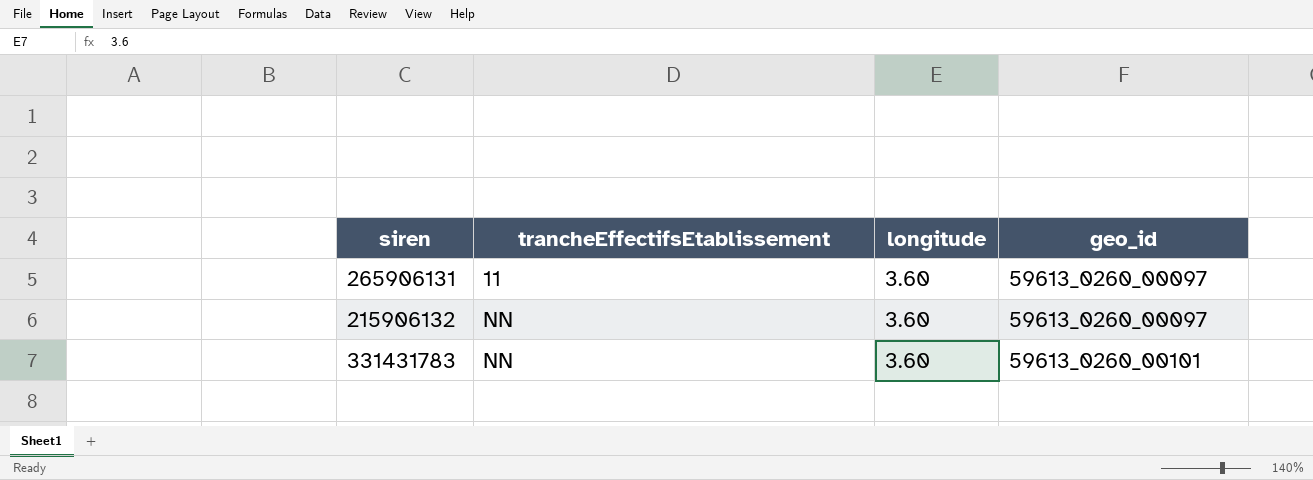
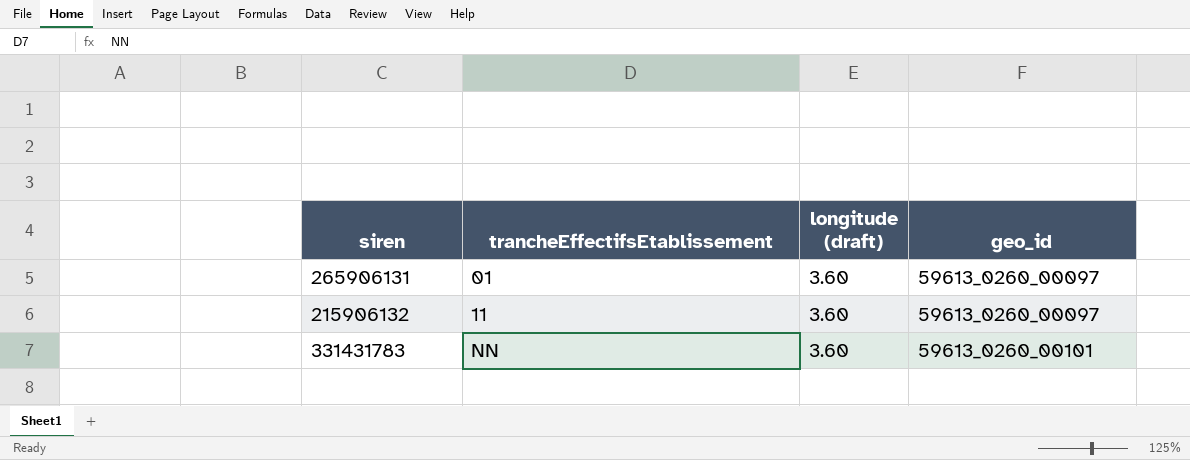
column name: longitude -> longitude (draft)
265906131 | trancheEffectifsEtablissement: 11 -> 01
215906132 | trancheEffectifsEtablissement: NN -> 11

